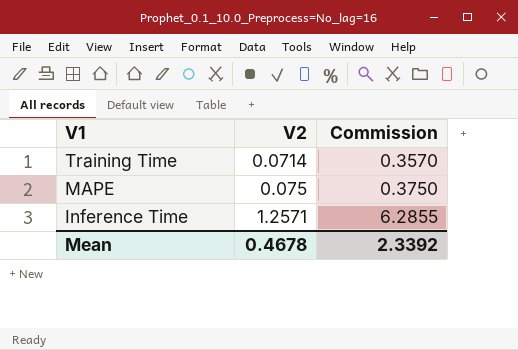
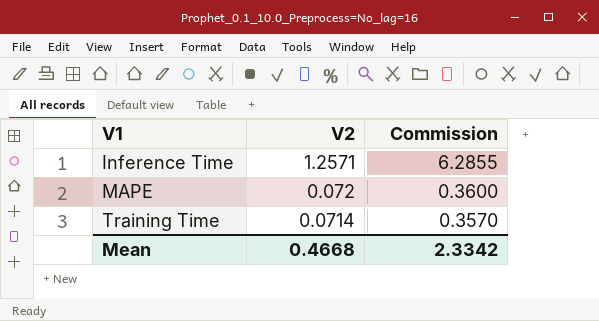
row order: V1 descending -> V1 ascending
MAPE | V2: 0.075 -> 0.072
MAPE | Commission: 0.3750 -> 0.3600
Mean | V2: 0.4678 -> 0.4668
Mean | Commission: 2.3392 -> 2.3342

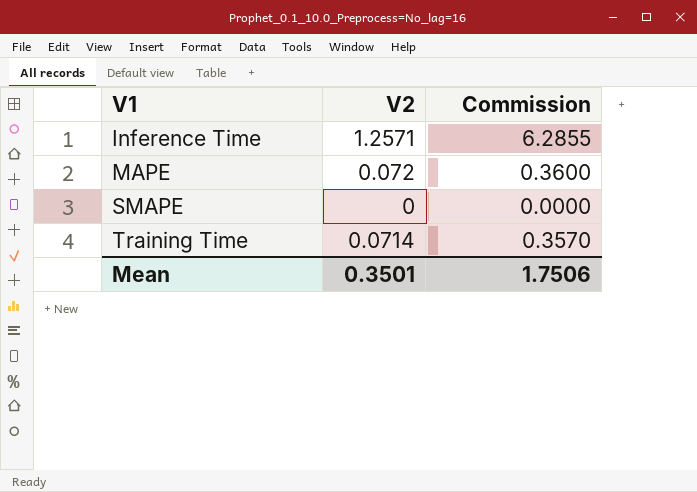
row SMAPE: none -> 0 | 0.0000
Mean | V2: 0.4668 -> 0.3501
Mean | Commission: 2.3342 -> 1.7506

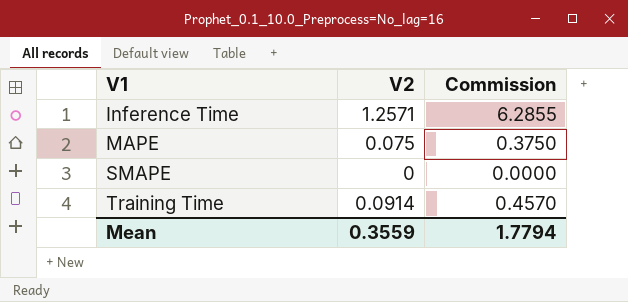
MAPE | V2: 0.072 -> 0.075
MAPE | Commission: 0.3600 -> 0.3750
Training Time | V2: 0.0714 -> 0.0914
Training Time | Commission: 0.3570 -> 0.4570
Mean | V2: 0.3501 -> 0.3559
Mean | Commission: 1.7506 -> 1.7794

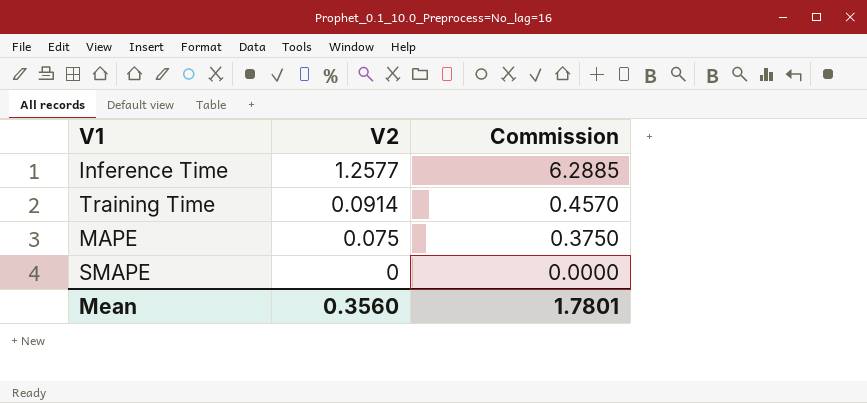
row order: V1 ascending -> V2 descending
Inference Time | V2: 1.2571 -> 1.2577
Inference Time | Commission: 6.2855 -> 6.2885
Mean | V2: 0.3559 -> 0.3560
Mean | Commission: 1.7794 -> 1.7801

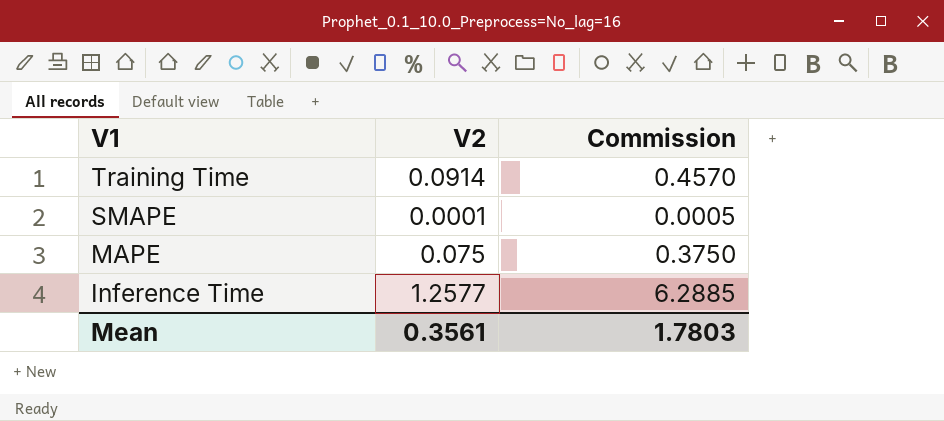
row order: V2 descending -> V1 descending
SMAPE | V2: 0 -> 0.0001
SMAPE | Commission: 0.0000 -> 0.0005
Mean | V2: 0.3560 -> 0.3561
Mean | Commission: 1.7801 -> 1.7803

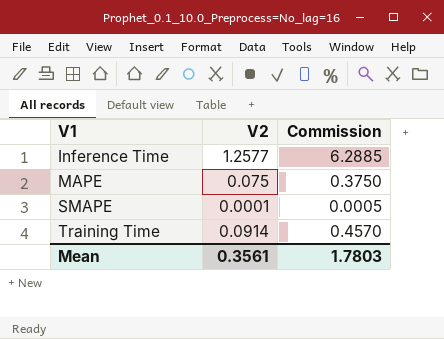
row order: V1 descending -> V1 ascending

